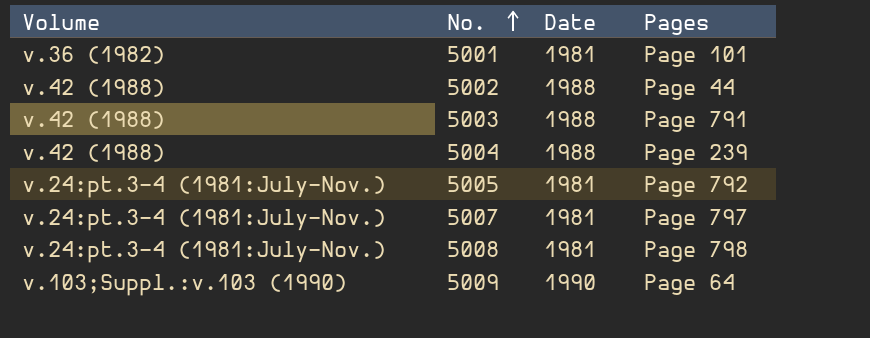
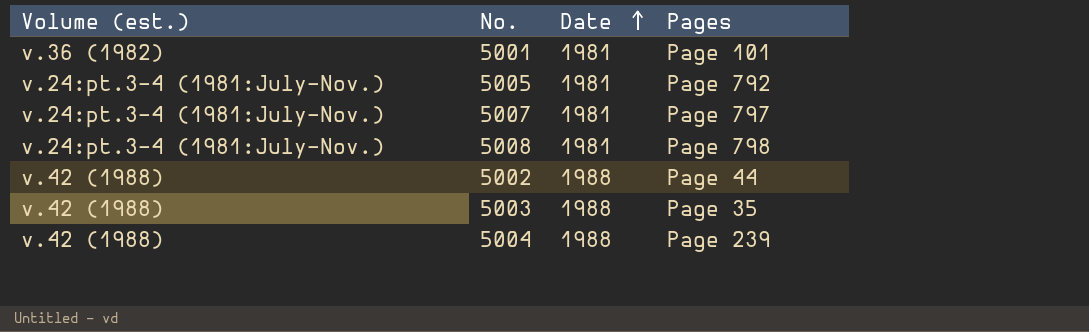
row order: No. ascending -> Date ascending
column name: Volume -> Volume (est.)
row 5009: v.103;Suppl.:v.103 (1990) | 1990 | Page 64 -> none
5003 | Pages: Page 791 -> Page 35

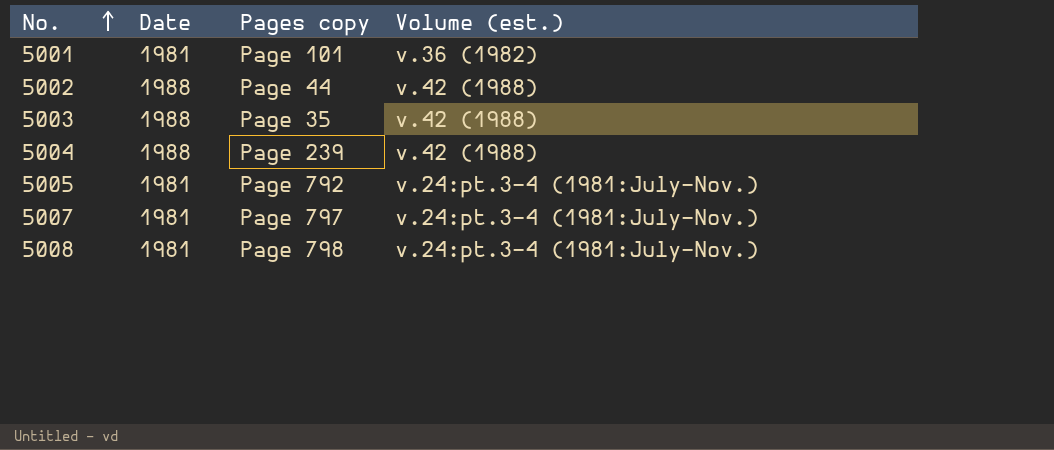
row order: Date ascending -> No. ascending
column name: Pages -> Pages copy
column Volume (est.) | position: 1 -> 4

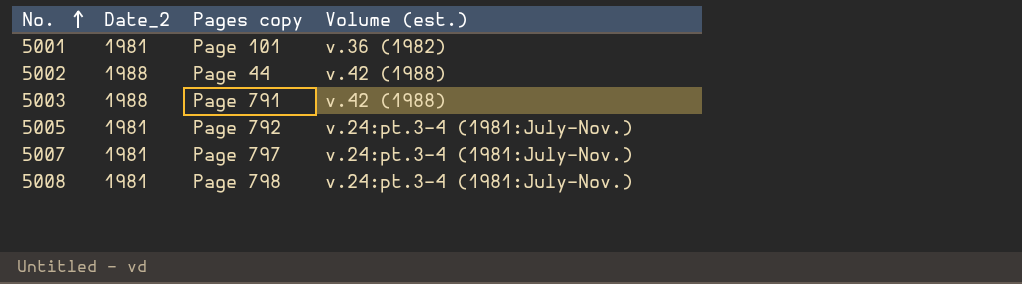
column name: Date -> Date_2
row 5004: 1988 | Page 239 | v.42 (1988) -> none
5003 | Pages copy: Page 35 -> Page 791

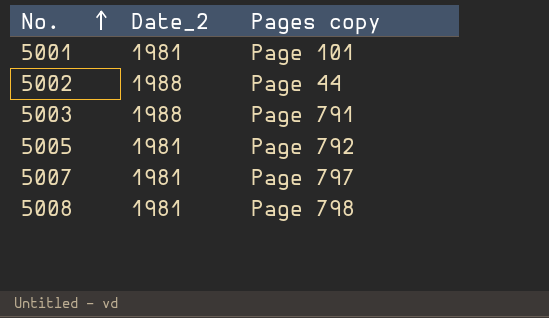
column Volume (est.) | position: 4 -> none

